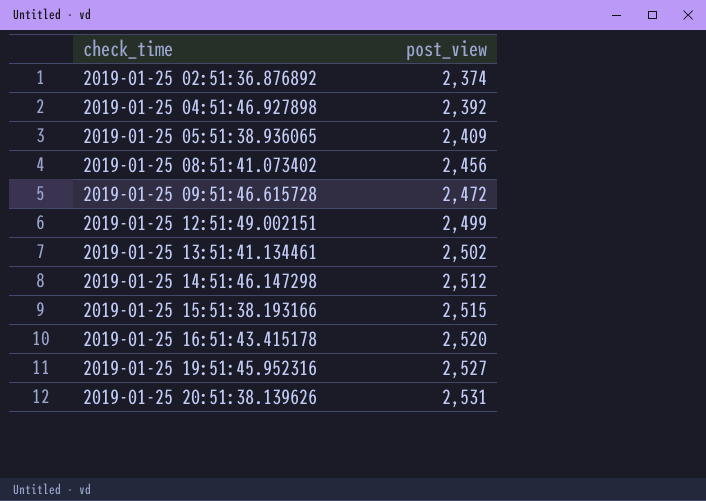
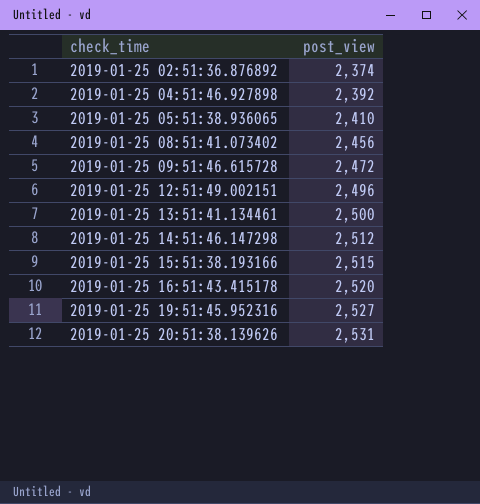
2019-01-25 05:51:38.936065 | post_view: 2,409 -> 2,410
2019-01-25 12:51:49.002151 | post_view: 2,499 -> 2,496
2019-01-25 13:51:41.134461 | post_view: 2,502 -> 2,500

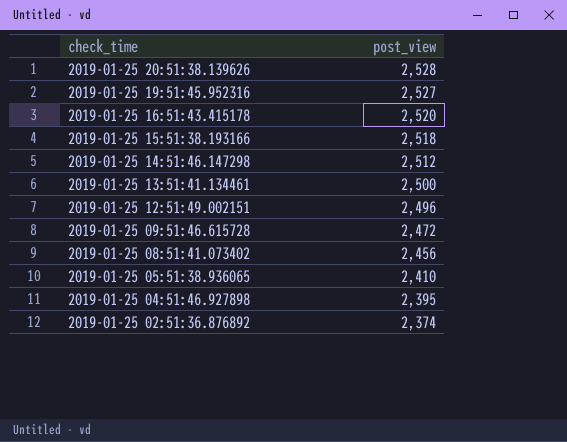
row order: check_time ascending -> check_time descending
2019-01-25 20:51:38.139626 | post_view: 2,531 -> 2,528
2019-01-25 15:51:38.193166 | post_view: 2,515 -> 2,518
2019-01-25 04:51:46.927898 | post_view: 2,392 -> 2,395

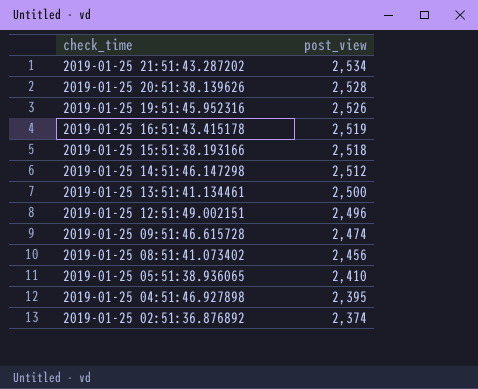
row 2019-01-25 21:51:43.287202: none -> 2,534
2019-01-25 19:51:45.952316 | post_view: 2,527 -> 2,526
2019-01-25 16:51:43.415178 | post_view: 2,520 -> 2,519
2019-01-25 09:51:46.615728 | post_view: 2,472 -> 2,474

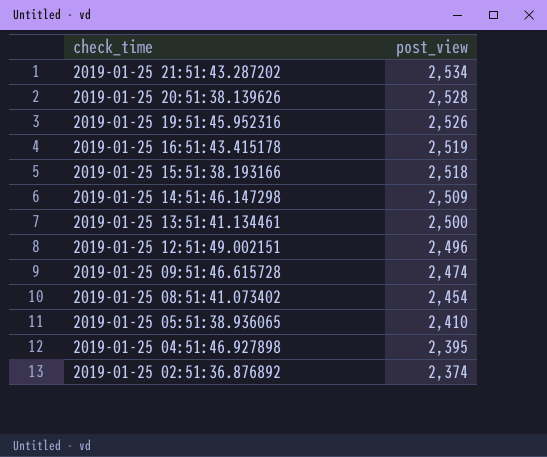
2019-01-25 14:51:46.147298 | post_view: 2,512 -> 2,509
2019-01-25 08:51:41.073402 | post_view: 2,456 -> 2,454

